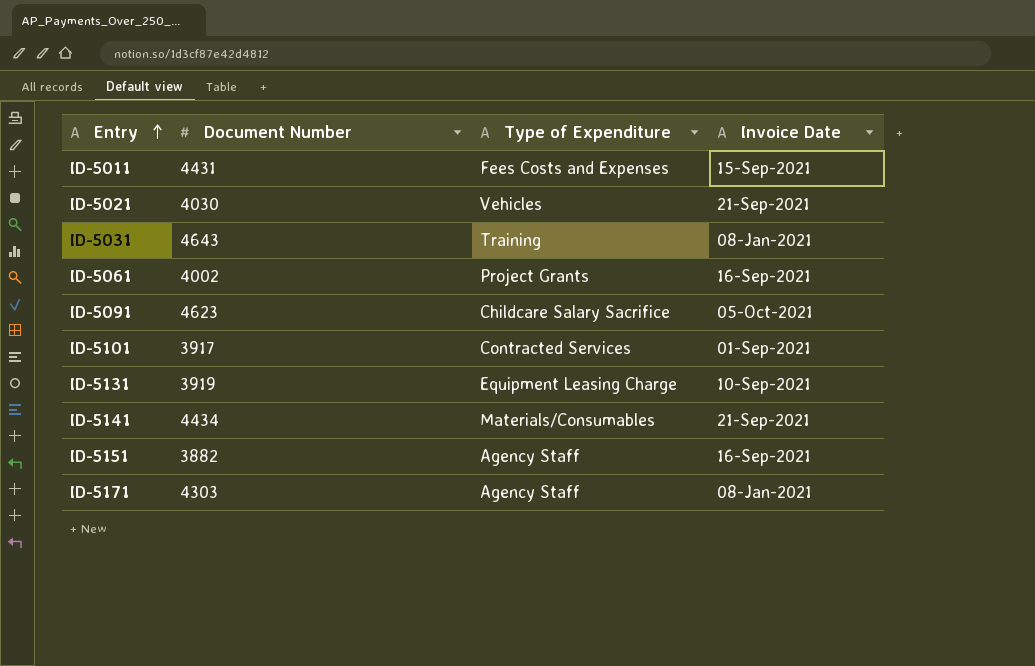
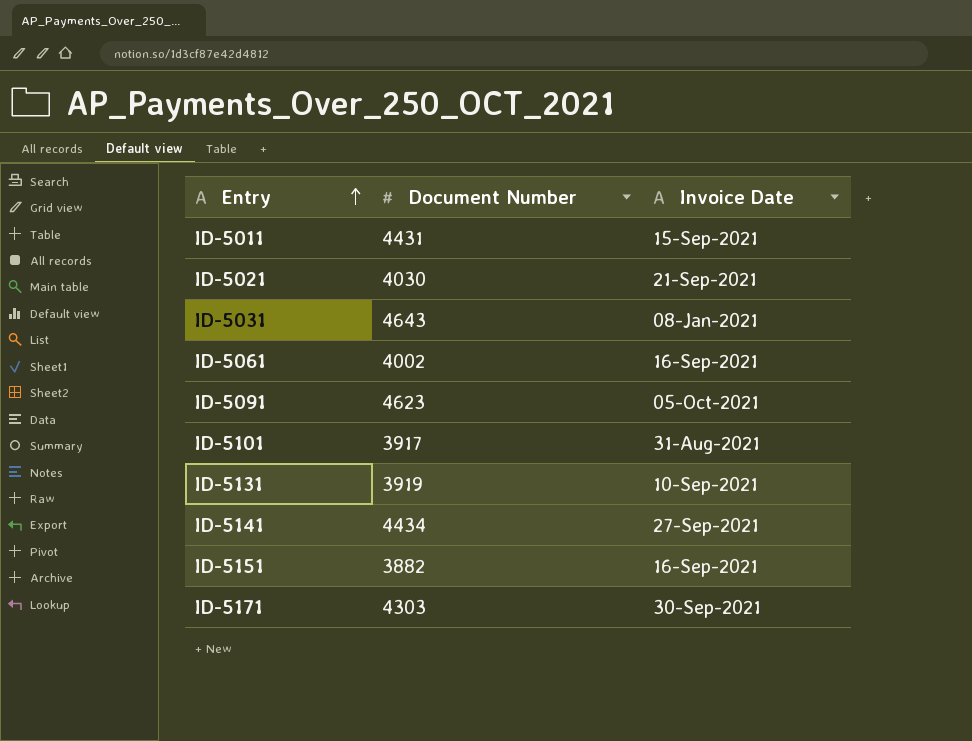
column Type of Expenditure | position: 3 -> none
ID-5101 | Invoice Date: 01-Sep-2021 -> 31-Aug-2021
ID-5141 | Invoice Date: 21-Sep-2021 -> 27-Sep-2021
ID-5171 | Invoice Date: 08-Jan-2021 -> 30-Sep-2021

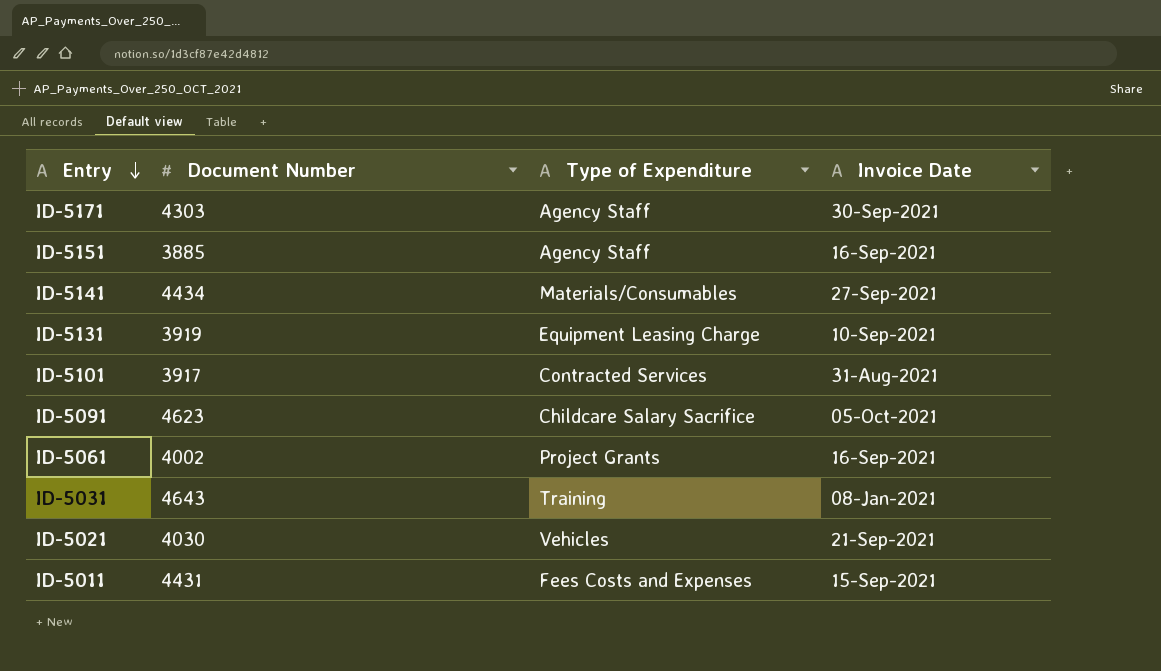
row order: Entry ascending -> Entry descending
column Type of Expenditure | position: none -> 3
ID-5151 | Document Number: 3882 -> 3885

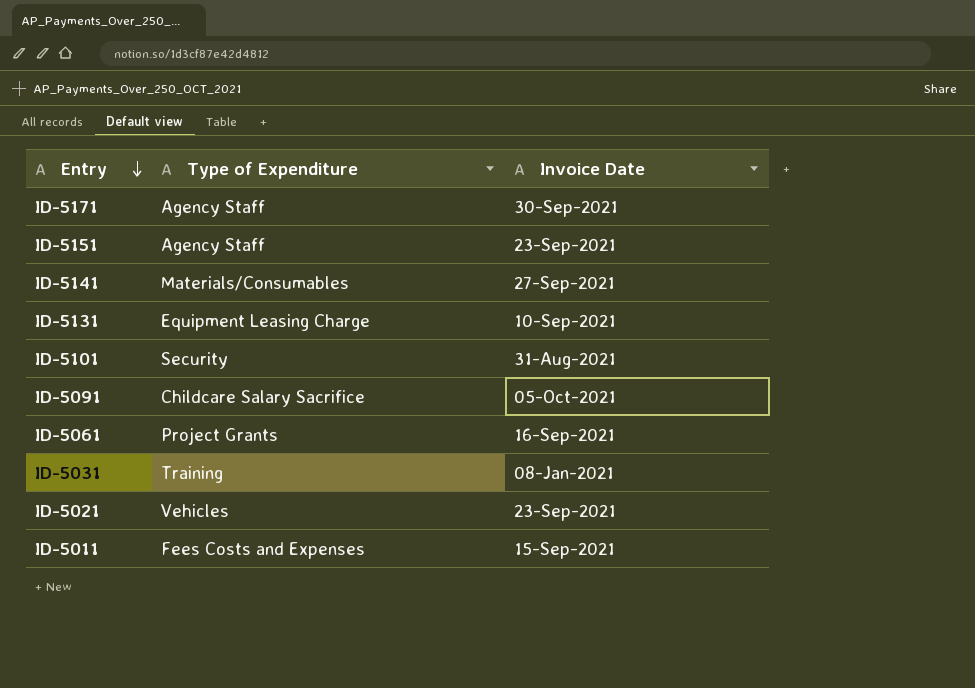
column Document Number | position: 2 -> none
ID-5151 | Invoice Date: 16-Sep-2021 -> 23-Sep-2021
ID-5101 | Type of Expenditure: Contracted Services -> Security
ID-5021 | Invoice Date: 21-Sep-2021 -> 23-Sep-2021

